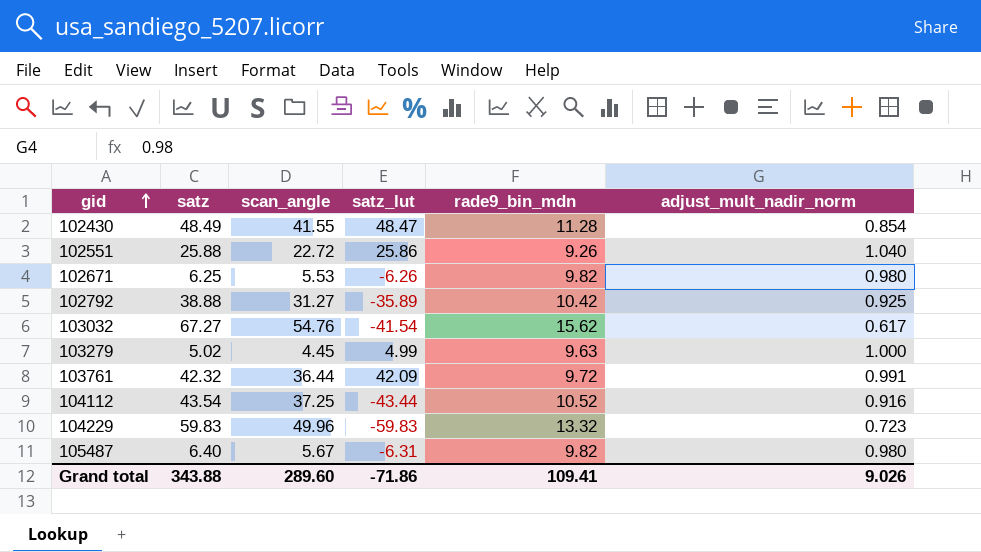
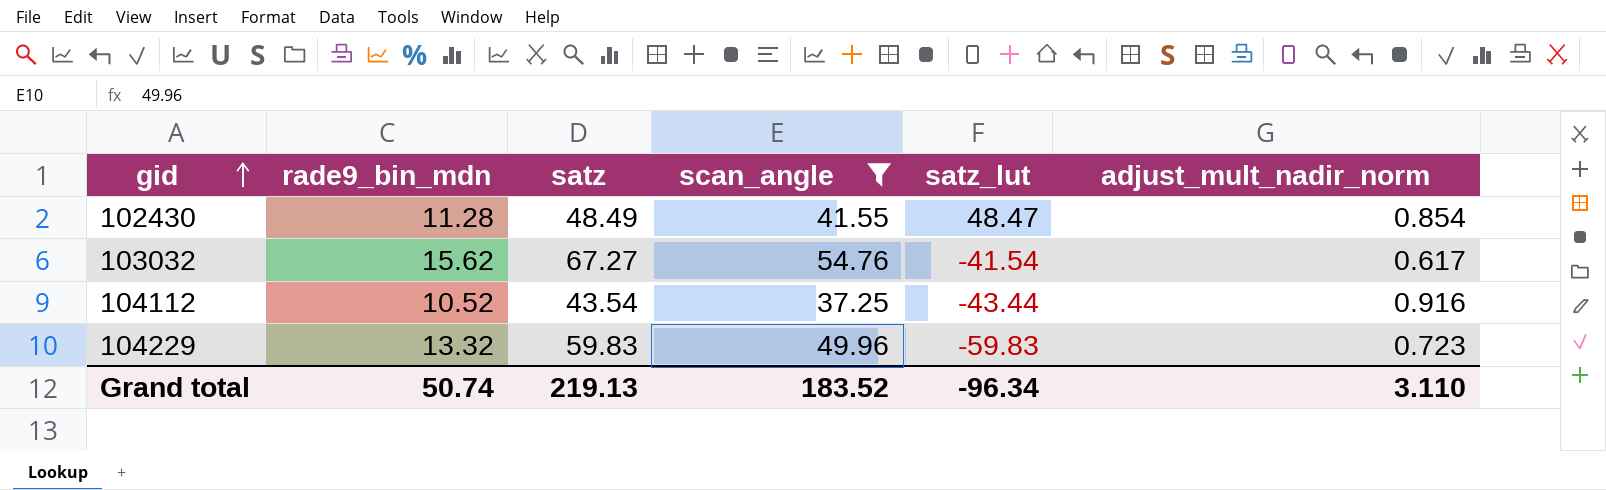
filter: none -> scan_angle >= 37.25
column rade9_bin_mdn | position: 5 -> 2
Grand total | rade9_bin_mdn: 109.41 -> 50.74
Grand total | satz: 343.88 -> 219.13
Grand total | scan_angle: 289.60 -> 183.52
Grand total | satz_lut: -71.86 -> -96.34
Grand total | adjust_mult_nadir_norm: 9.026 -> 3.110

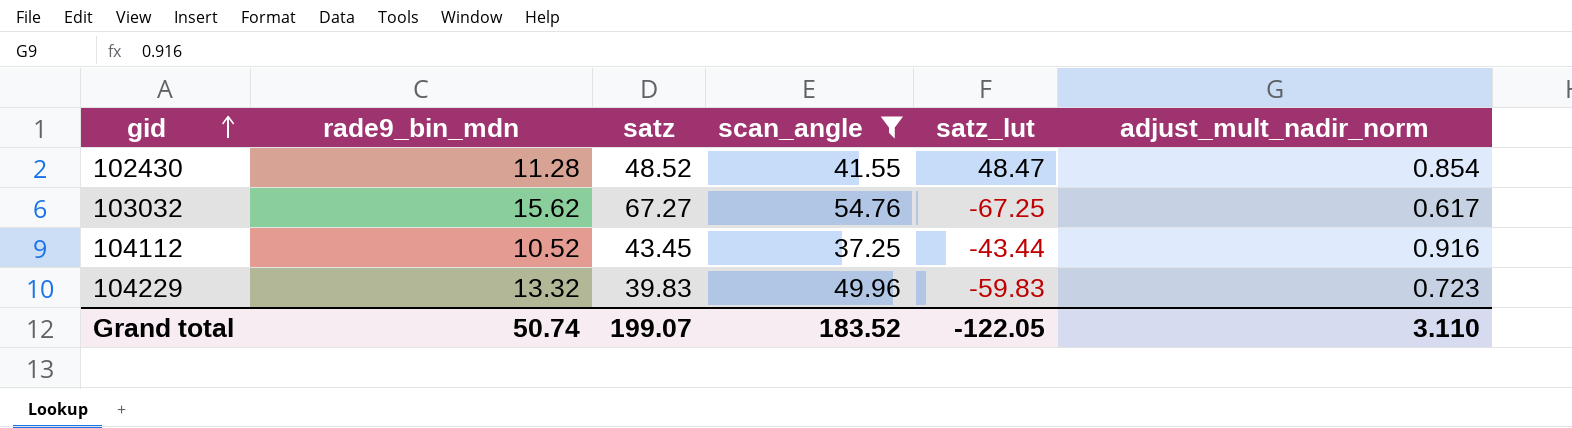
102430 | satz: 48.49 -> 48.52
103032 | satz_lut: -41.54 -> -67.25
104112 | satz: 43.54 -> 43.45
104229 | satz: 59.83 -> 39.83
Grand total | satz: 219.13 -> 199.07
Grand total | satz_lut: -96.34 -> -122.05

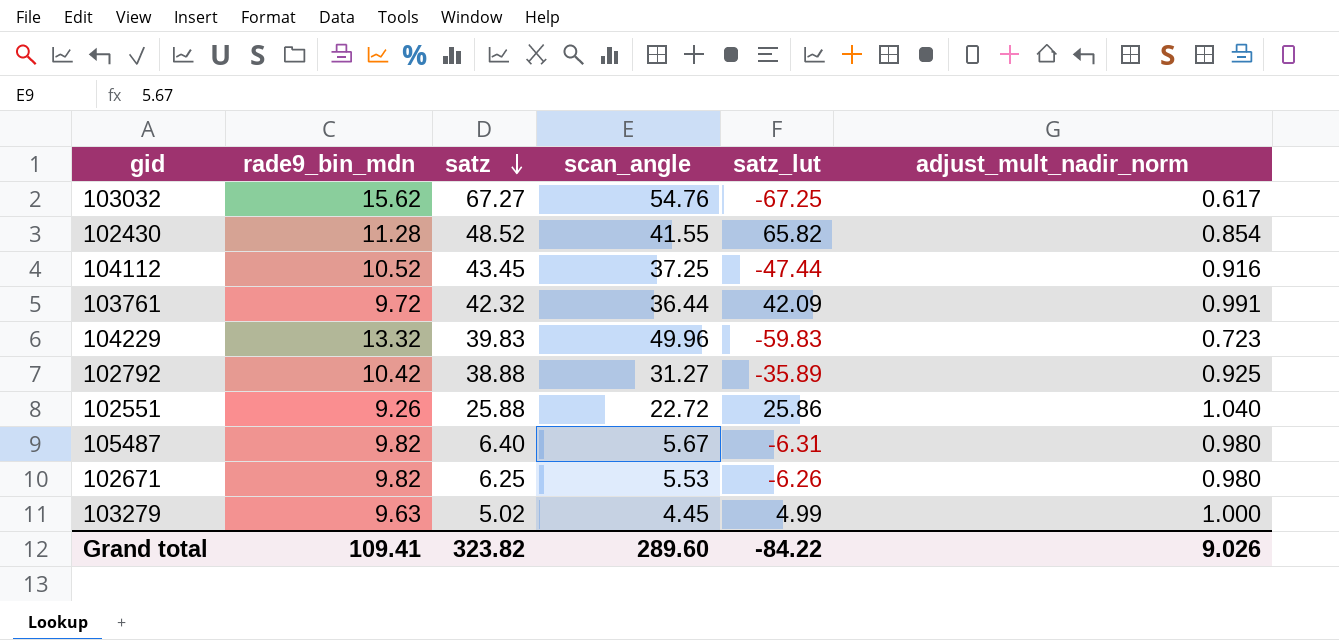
filter: scan_angle >= 37.25 -> none
row order: gid ascending -> satz descending
102430 | satz_lut: 48.47 -> 65.82
104112 | satz_lut: -43.44 -> -47.44
Grand total | rade9_bin_mdn: 50.74 -> 109.41
Grand total | satz: 199.07 -> 323.82
Grand total | scan_angle: 183.52 -> 289.60
Grand total | satz_lut: -122.05 -> -84.22
Grand total | adjust_mult_nadir_norm: 3.110 -> 9.026

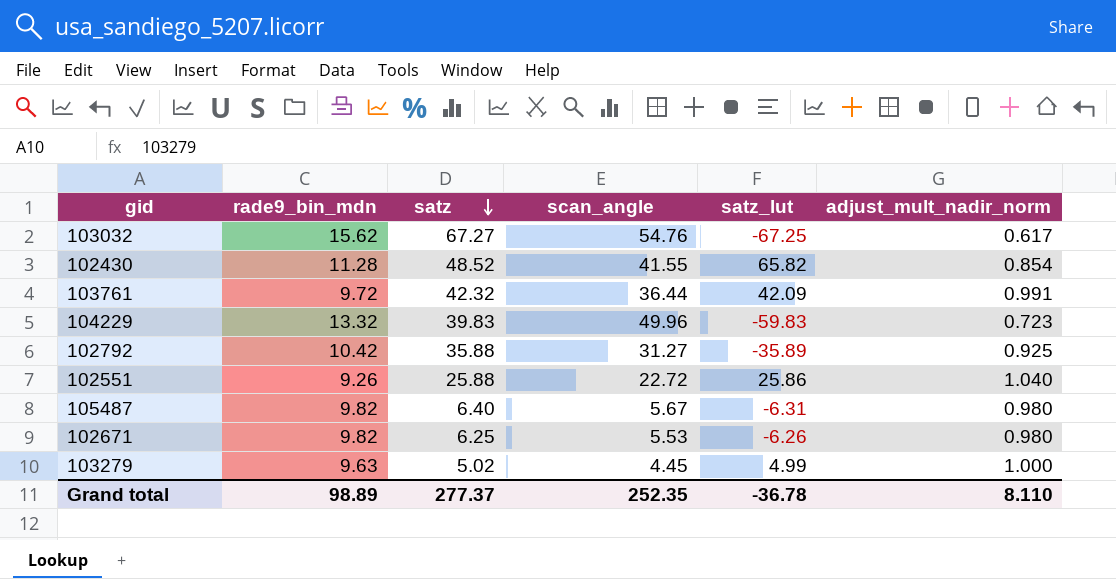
row 104112: 10.52 | 43.45 | 37.25 | -47.44 | 0.916 -> none
102792 | satz: 38.88 -> 35.88
Grand total | rade9_bin_mdn: 109.41 -> 98.89
Grand total | satz: 323.82 -> 277.37
Grand total | scan_angle: 289.60 -> 252.35
Grand total | satz_lut: -84.22 -> -36.78
Grand total | adjust_mult_nadir_norm: 9.026 -> 8.110

